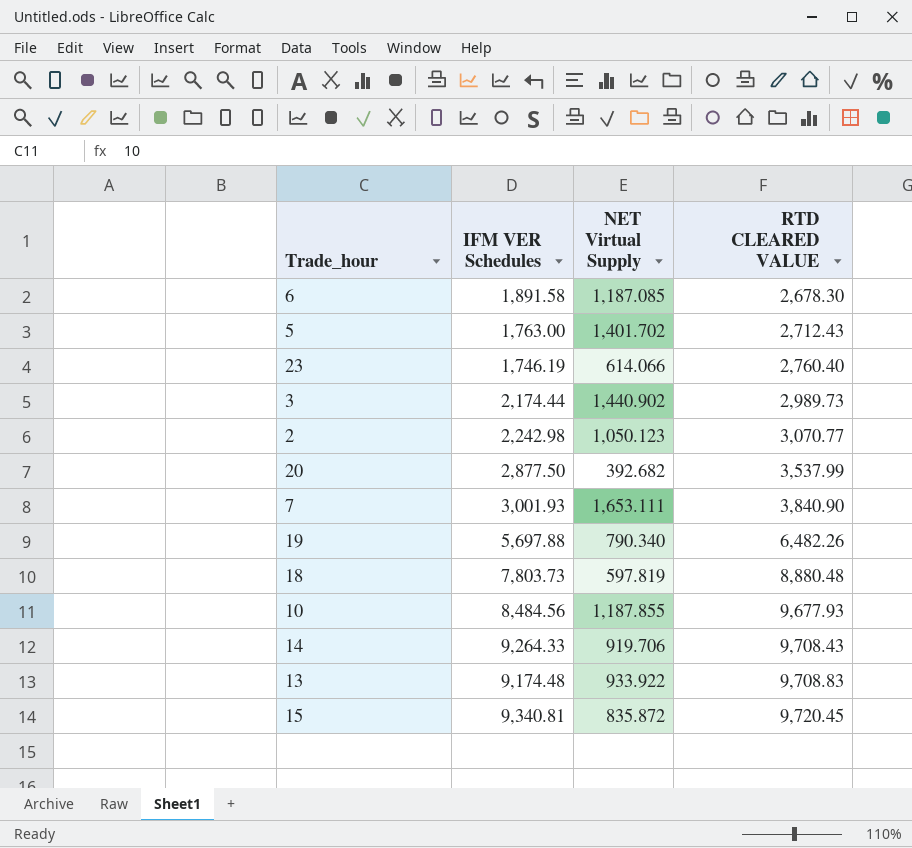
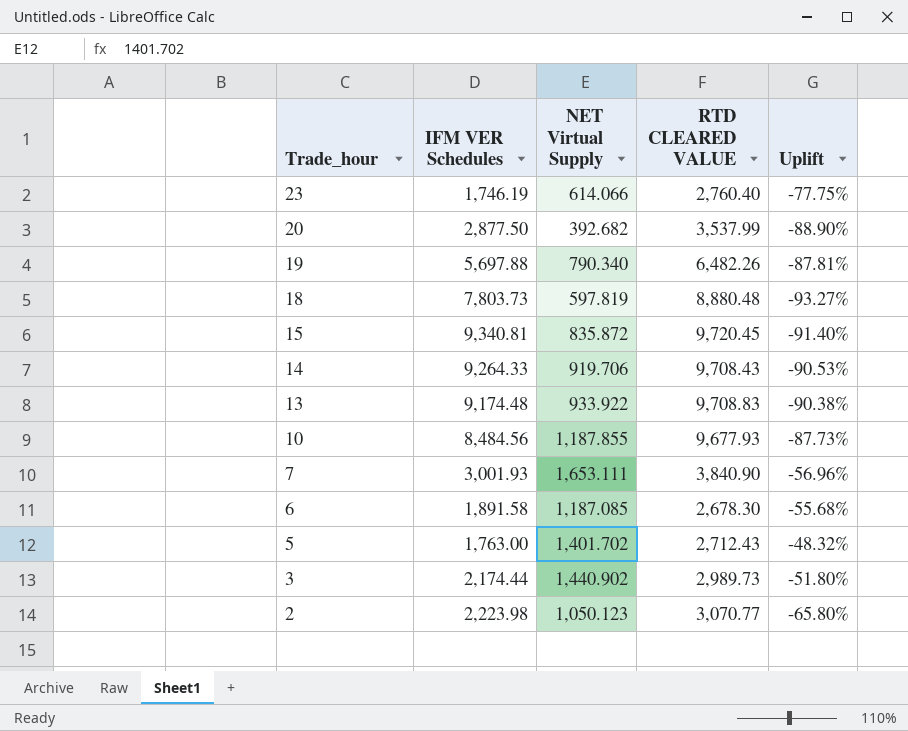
row order: RTD CLEARED VALUE ascending -> Trade_hour descending
column Uplift | formula: none -> ([NET Virtual Supply] - [RTD CLEARED VALUE]) / [RTD CLEARED VALUE]
2 | IFM VER Schedules: 2,242.98 -> 2,223.98

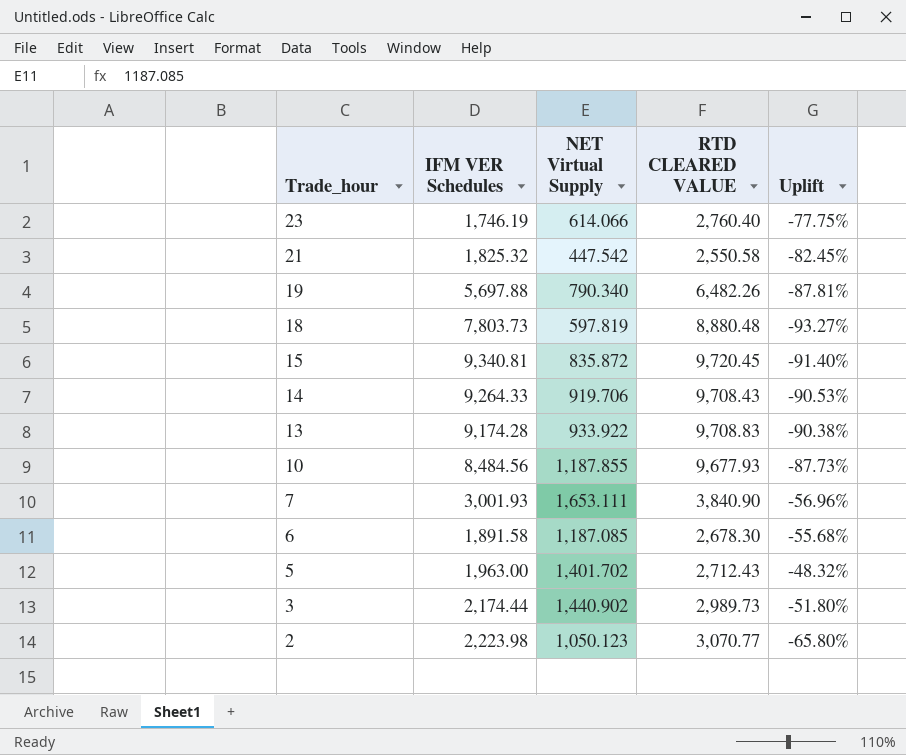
row 20: 2,877.50 | 392.682 | 3,537.99 | -88.90% -> none
row 21: none -> 1,825.32 | 447.542 | 2,550.58 | -82.45%
13 | IFM VER Schedules: 9,174.48 -> 9,174.28
5 | IFM VER Schedules: 1,763.00 -> 1,963.00

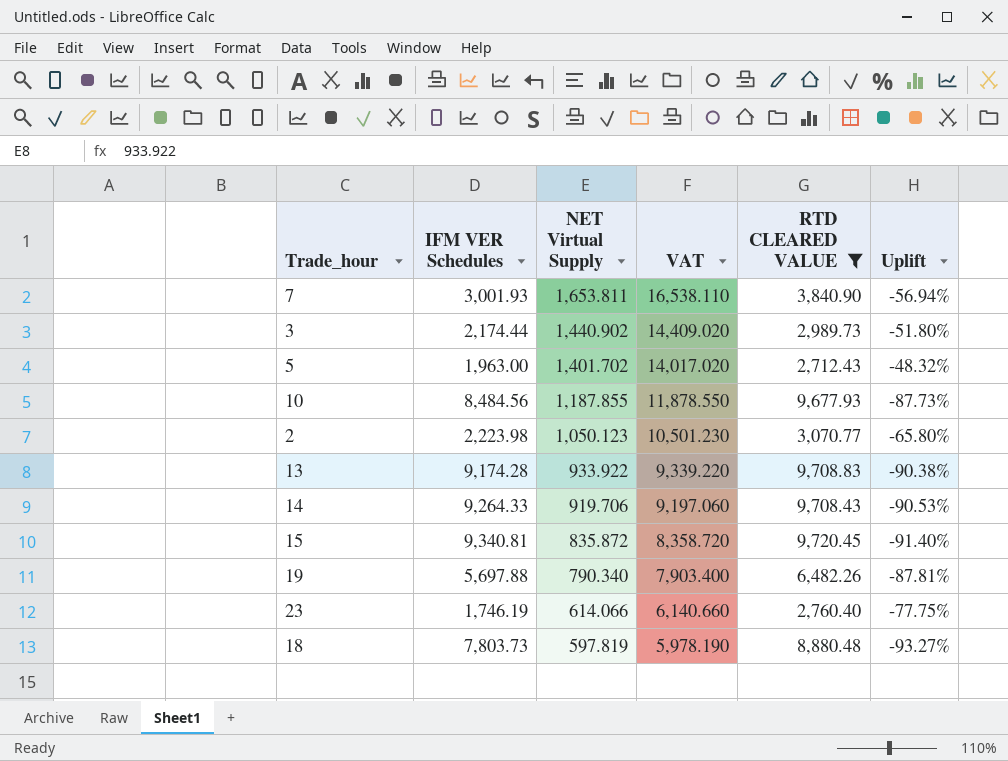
filter: none -> RTD CLEARED VALUE >= 2,712.43
row order: Trade_hour descending -> NET Virtual Supply descending
column VAT | formula: none -> [NET Virtual Supply] * 10
7 | NET Virtual Supply: 1,653.111 -> 1,653.811
7 | Uplift: -56.96% -> -56.94%

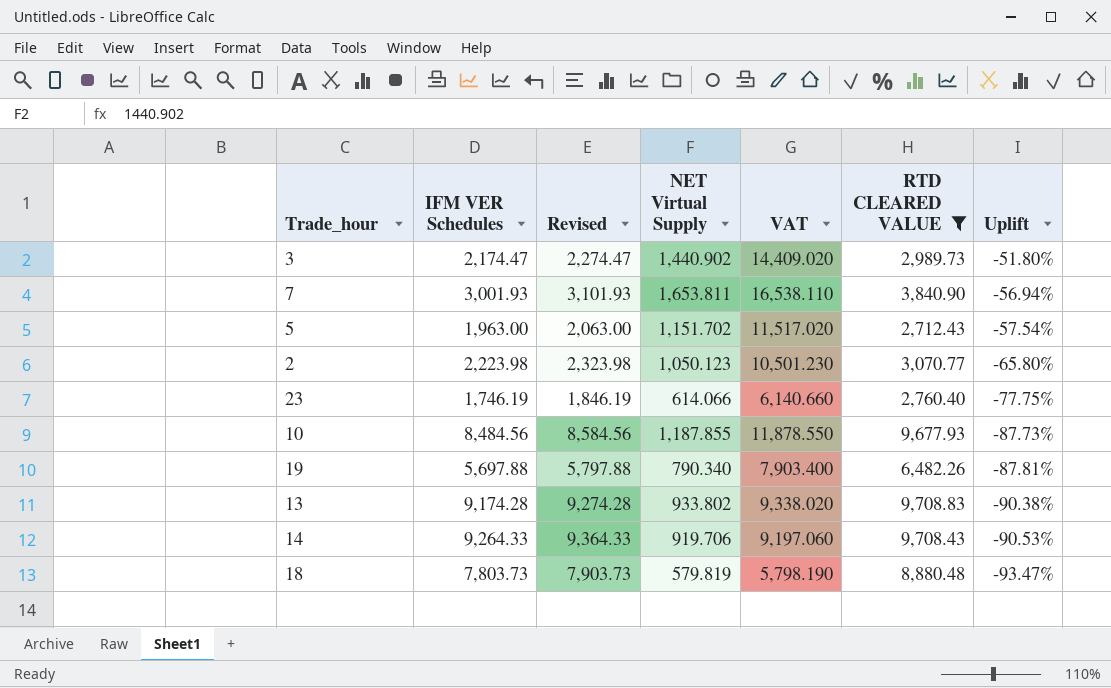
row order: NET Virtual Supply descending -> Uplift descending
column Revised | formula: none -> [IFM VER Schedules] + 100
row 15: 9,340.81 | 835.872 | 8,358.720 | 9,720.45 | -91.40% -> none
3 | IFM VER Schedules: 2,174.44 -> 2,174.47
5 | NET Virtual Supply: 1,401.702 -> 1,151.702
5 | VAT: 14,017.020 -> 11,517.020
5 | Uplift: -48.32% -> -57.54%
13 | NET Virtual Supply: 933.922 -> 933.802
13 | VAT: 9,339.220 -> 9,338.020
18 | NET Virtual Supply: 597.819 -> 579.819
18 | VAT: 5,978.190 -> 5,798.190
18 | Uplift: -93.27% -> -93.47%

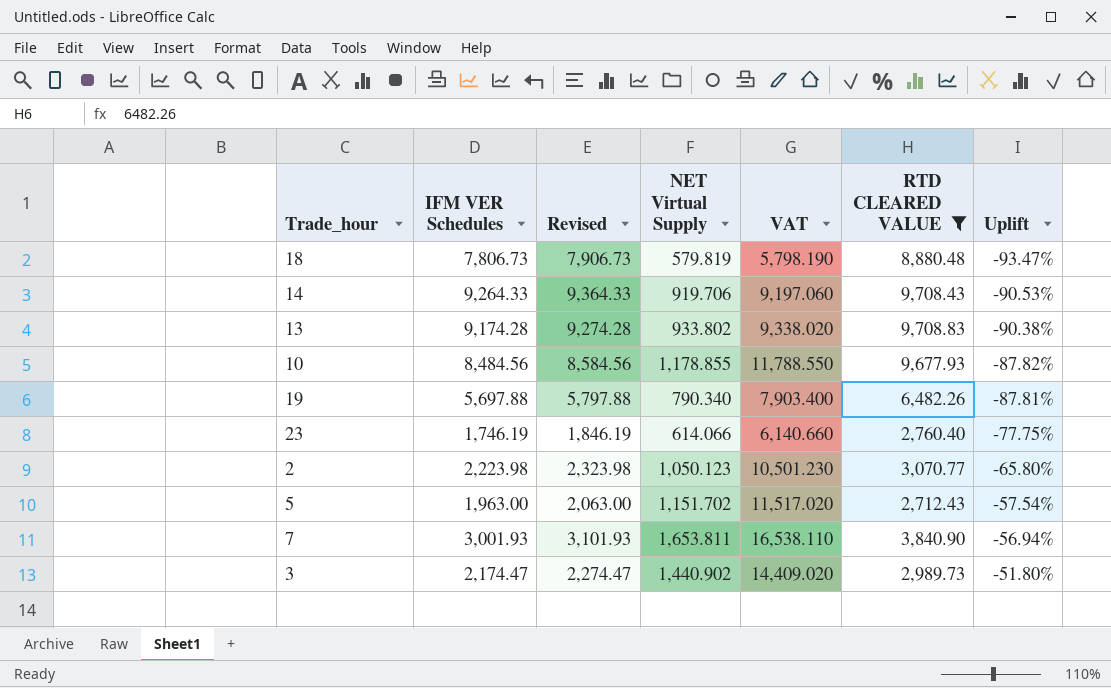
row order: Uplift descending -> Uplift ascending
18 | IFM VER Schedules: 7,803.73 -> 7,806.73
18 | Revised: 7,903.73 -> 7,906.73
10 | NET Virtual Supply: 1,187.855 -> 1,178.855
10 | VAT: 11,878.550 -> 11,788.550
10 | Uplift: -87.73% -> -87.82%

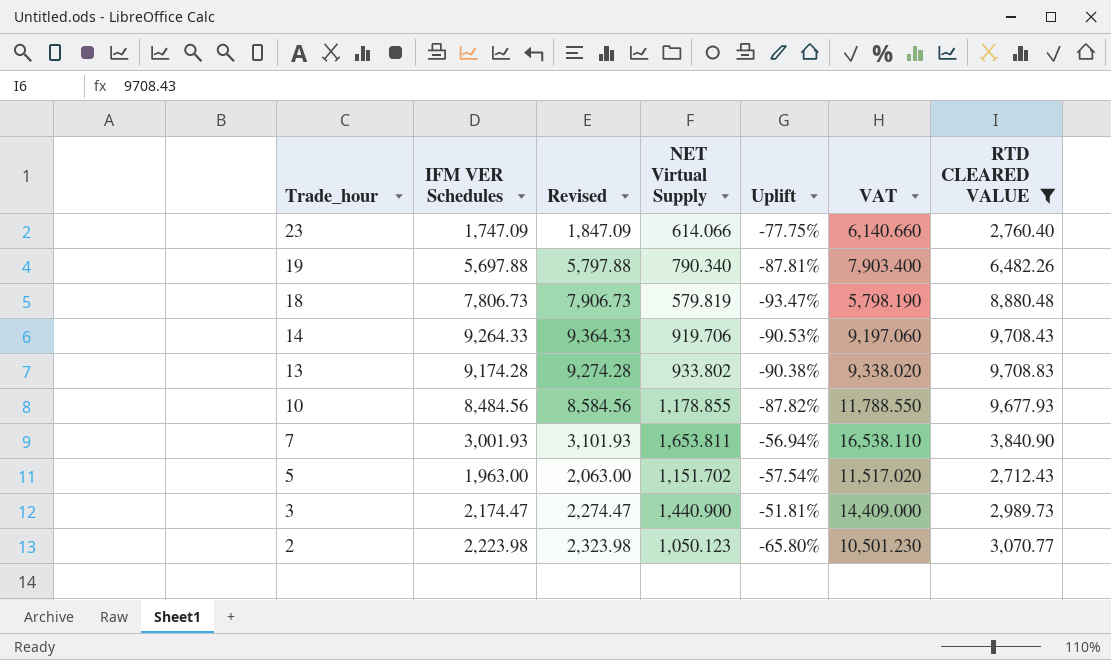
row order: Uplift ascending -> Trade_hour descending
column Uplift | position: 7 -> 5
23 | IFM VER Schedules: 1,746.19 -> 1,747.09
23 | Revised: 1,846.19 -> 1,847.09
3 | NET Virtual Supply: 1,440.902 -> 1,440.900
3 | Uplift: -51.80% -> -51.81%
3 | VAT: 14,409.020 -> 14,409.000

